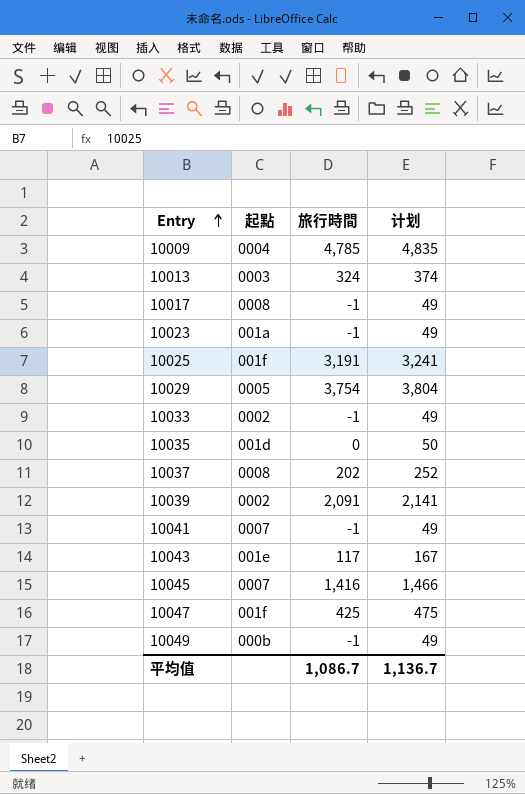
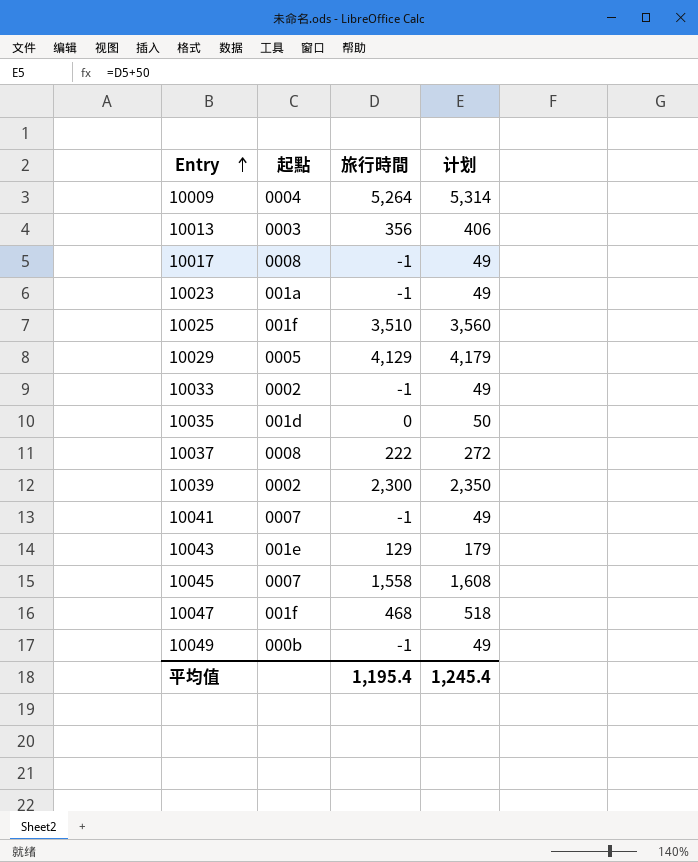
10009 | 旅行時間: 4,785 -> 5,264
10009 | 计划: 4,835 -> 5,314
10013 | 旅行時間: 324 -> 356
10013 | 计划: 374 -> 406
10025 | 旅行時間: 3,191 -> 3,510
10025 | 计划: 3,241 -> 3,560
10029 | 旅行時間: 3,754 -> 4,129
10029 | 计划: 3,804 -> 4,179
10037 | 旅行時間: 202 -> 222
10037 | 计划: 252 -> 272
10039 | 旅行時間: 2,091 -> 2,300
10039 | 计划: 2,141 -> 2,350
10043 | 旅行時間: 117 -> 129
10043 | 计划: 167 -> 179
10045 | 旅行時間: 1,416 -> 1,558
10045 | 计划: 1,466 -> 1,608
10047 | 旅行時間: 425 -> 468
10047 | 计划: 475 -> 518
平均值 | 旅行時間: 1,086.7 -> 1,195.4
平均值 | 计划: 1,136.7 -> 1,245.4

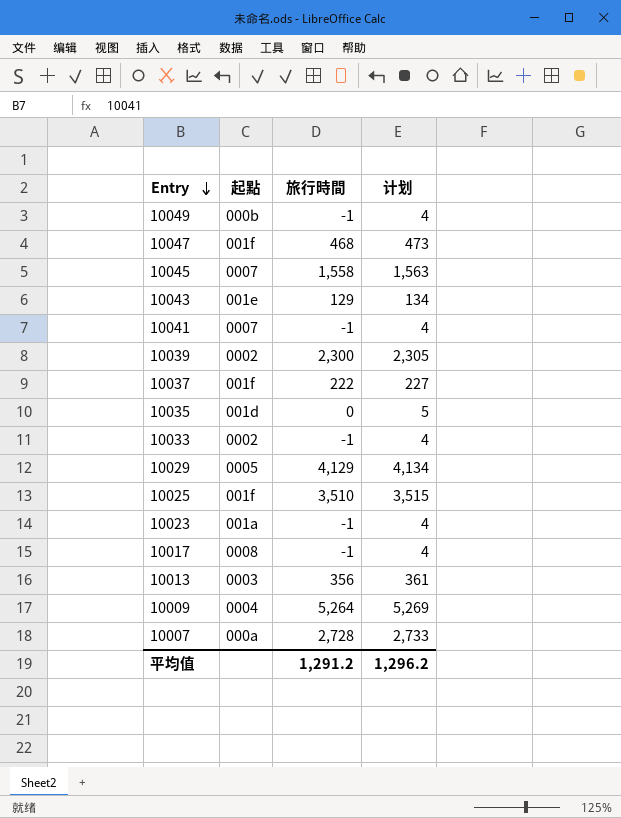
row order: Entry ascending -> Entry descending
column 计划 | formula: [旅行時間] + 50 -> [旅行時間] + 5
10037 | 起點: 0008 -> 001f
row 10007: none -> 000a | 2,728 | 2,733
平均值 | 旅行時間: 1,195.4 -> 1,291.2
平均值 | 计划: 1,245.4 -> 1,296.2

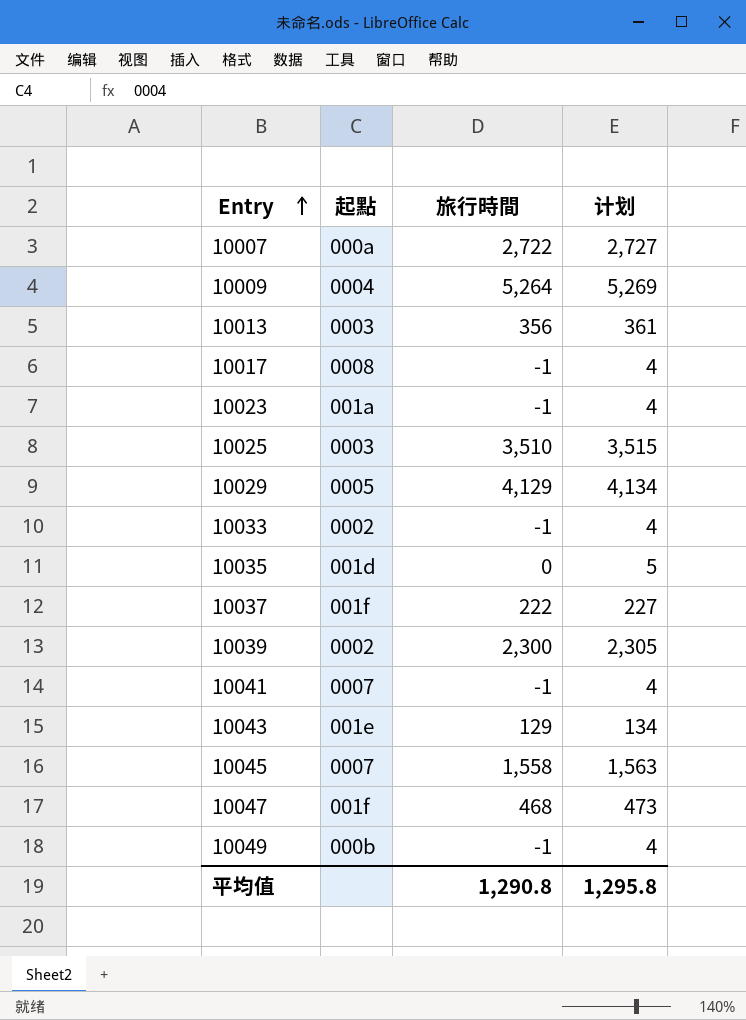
row order: Entry descending -> Entry ascending
10007 | 旅行時間: 2,728 -> 2,722
10007 | 计划: 2,733 -> 2,727
10025 | 起點: 001f -> 0003
平均值 | 旅行時間: 1,291.2 -> 1,290.8
平均值 | 计划: 1,296.2 -> 1,295.8

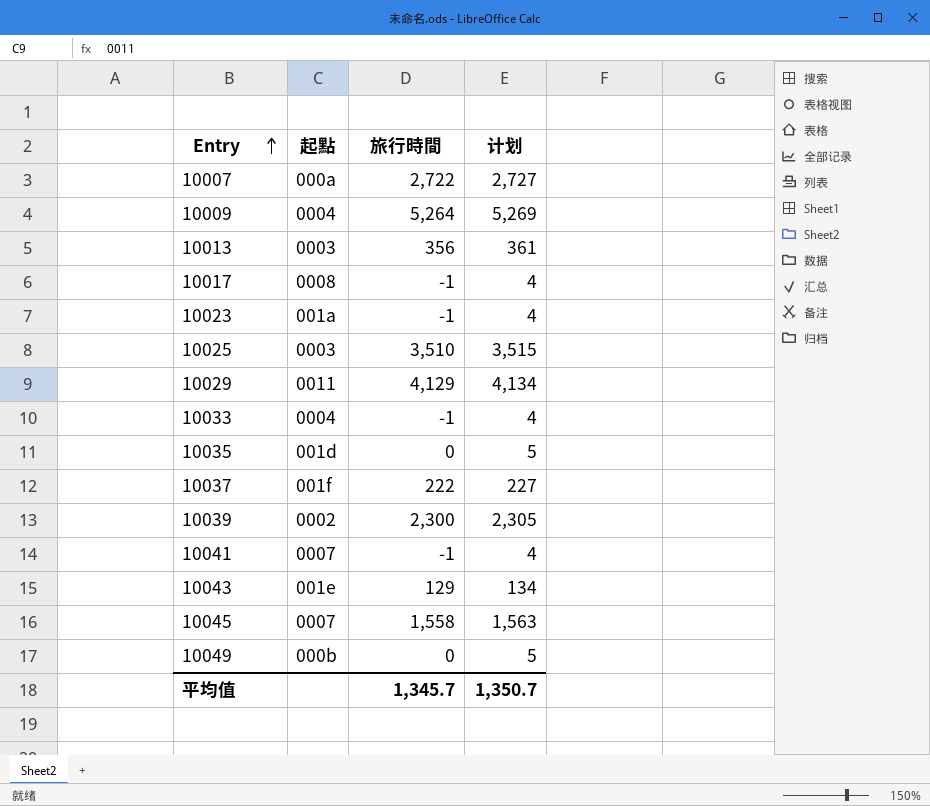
row 10047: 001f | 468 | 473 -> none
10029 | 起點: 0005 -> 0011
10033 | 起點: 0002 -> 0004
10049 | 旅行時間: -1 -> 0
10049 | 计划: 4 -> 5
平均值 | 旅行時間: 1,290.8 -> 1,345.7
平均值 | 计划: 1,295.8 -> 1,350.7

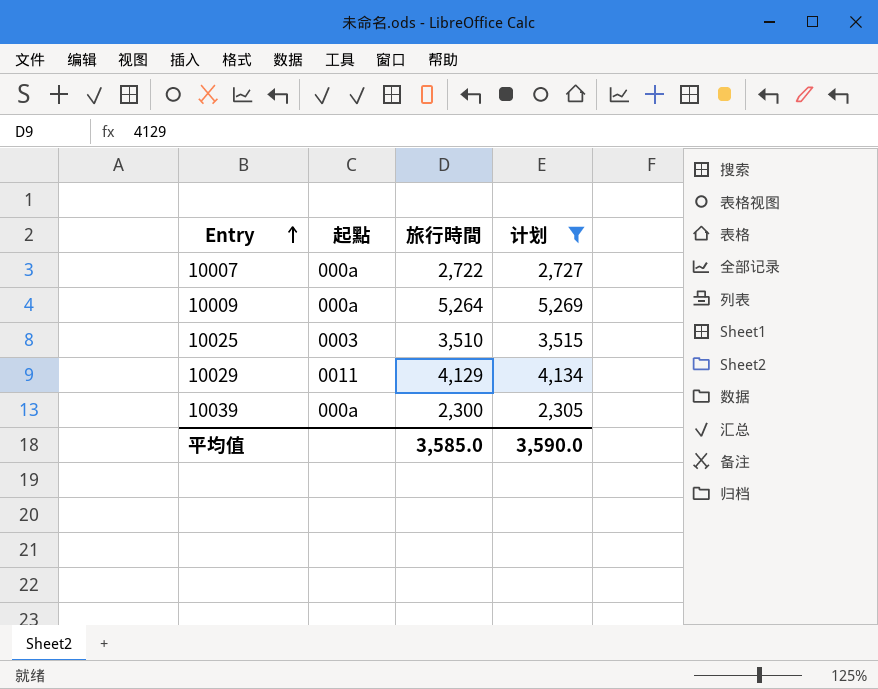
filter: none -> 计划 >= 2,305
10009 | 起點: 0004 -> 000a
10039 | 起點: 0002 -> 000a
平均值 | 旅行時間: 1,345.7 -> 3,585.0
平均值 | 计划: 1,350.7 -> 3,590.0

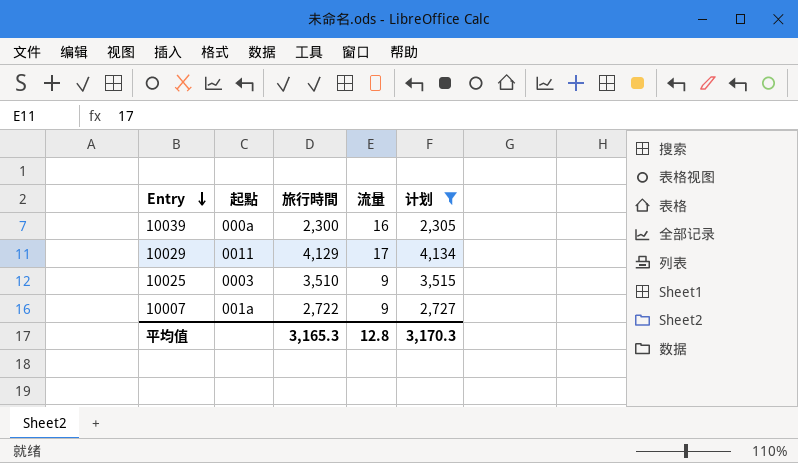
row order: Entry ascending -> Entry descending
column 流量 | position: none -> 4
row 10009: 000a | 5,264 | 5,269 -> none
10007 | 起點: 000a -> 001a
平均值 | 旅行時間: 3,585.0 -> 3,165.3
平均值 | 计划: 3,590.0 -> 3,170.3

